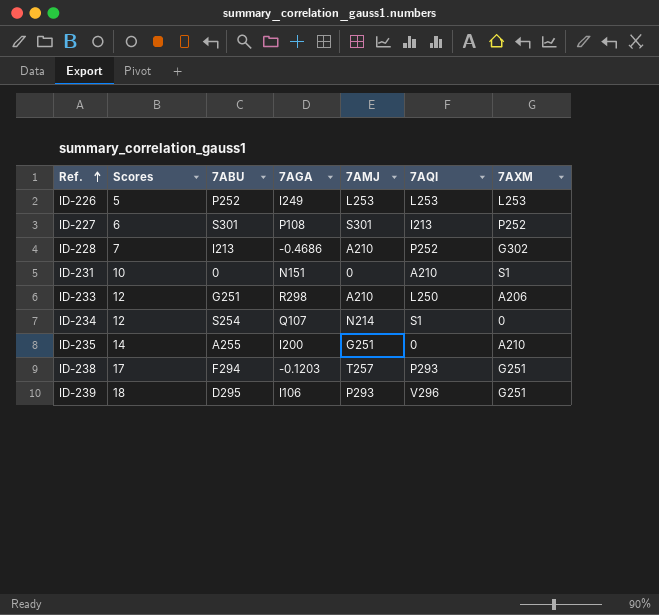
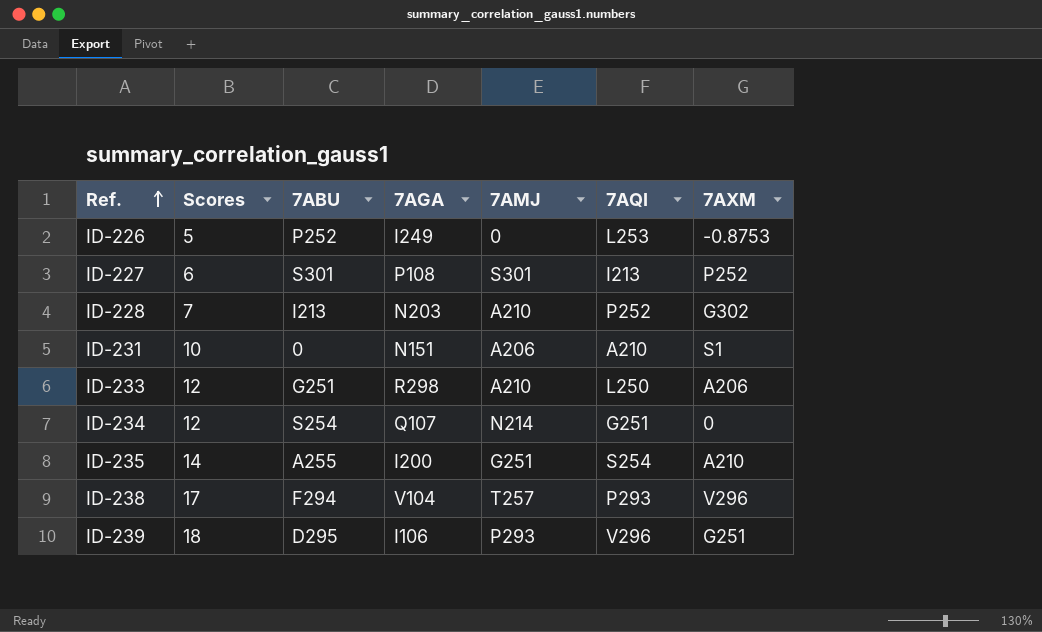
ID-226 | 7AMJ: L253 -> 0
ID-226 | 7AXM: L253 -> -0.8753
ID-228 | 7AGA: -0.4686 -> N203
ID-231 | 7AMJ: 0 -> A206
ID-234 | 7AQI: S1 -> G251
ID-235 | 7AQI: 0 -> S254
ID-238 | 7AGA: -0.1203 -> V104
ID-238 | 7AXM: G251 -> V296

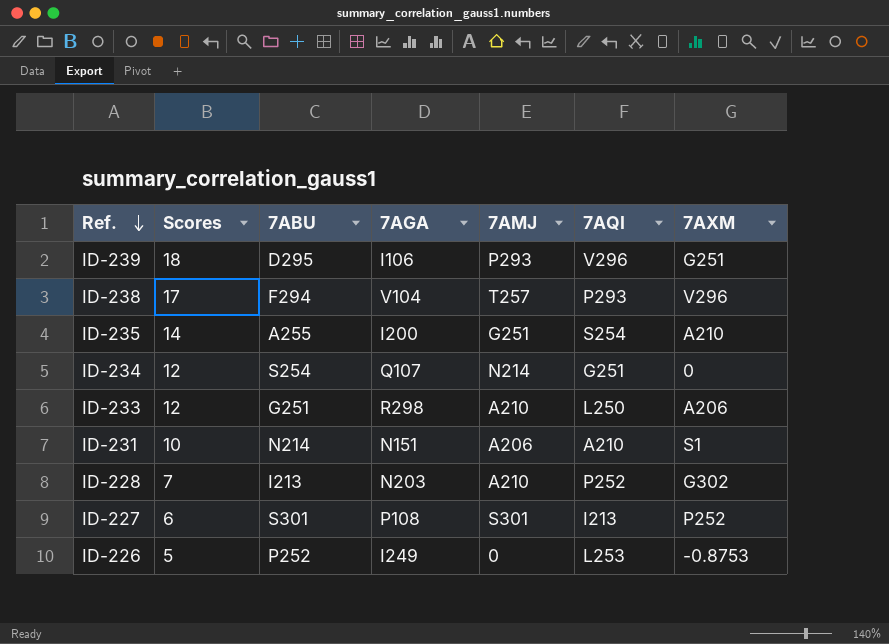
row order: Ref. ascending -> Ref. descending
ID-231 | 7ABU: 0 -> N214

